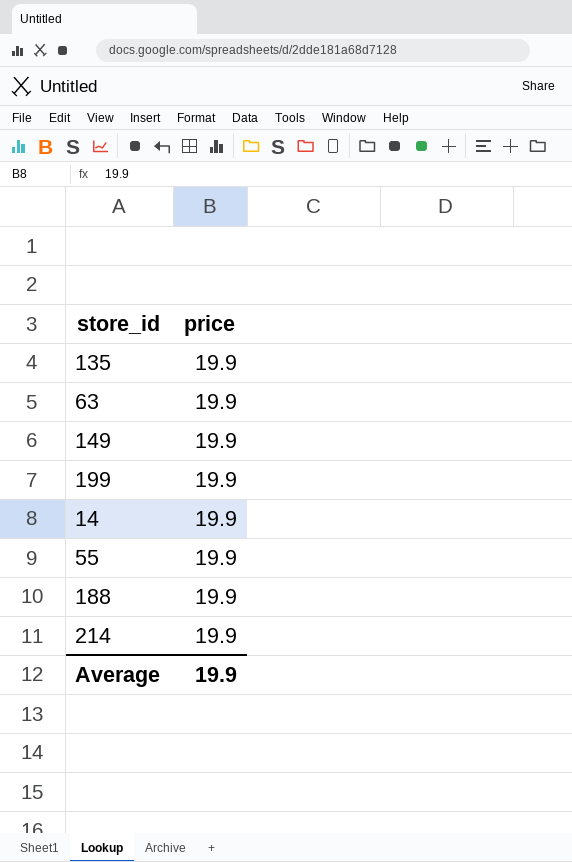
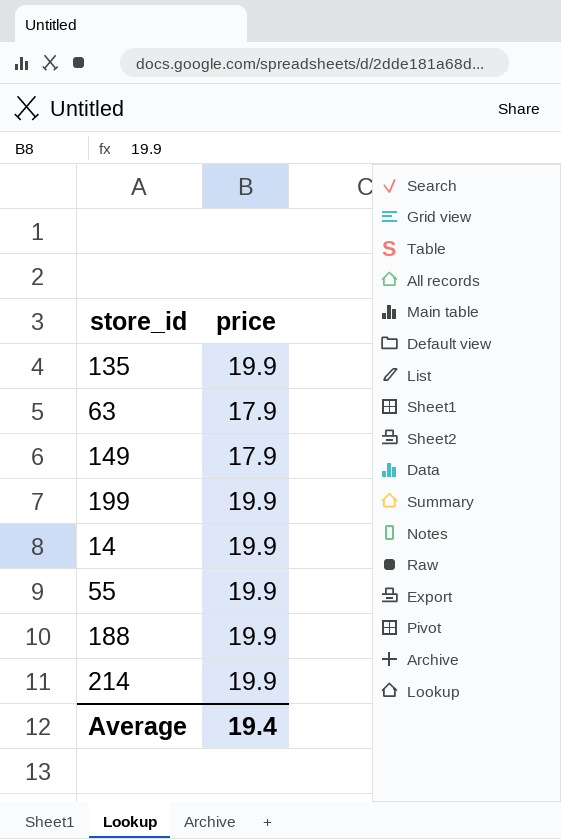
63 | price: 19.9 -> 17.9
149 | price: 19.9 -> 17.9
Average | price: 19.9 -> 19.4

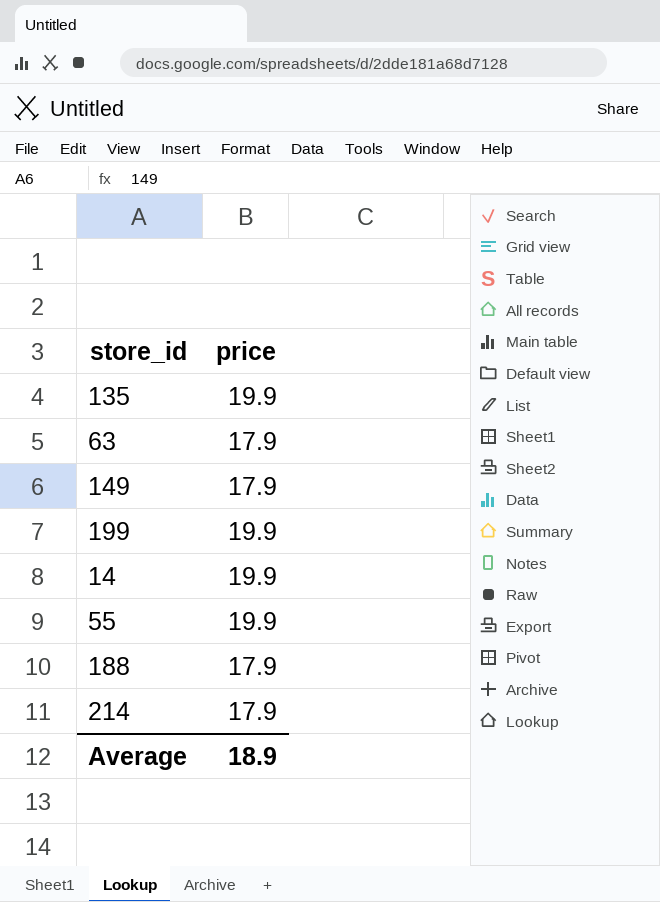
188 | price: 19.9 -> 17.9
214 | price: 19.9 -> 17.9
Average | price: 19.4 -> 18.9

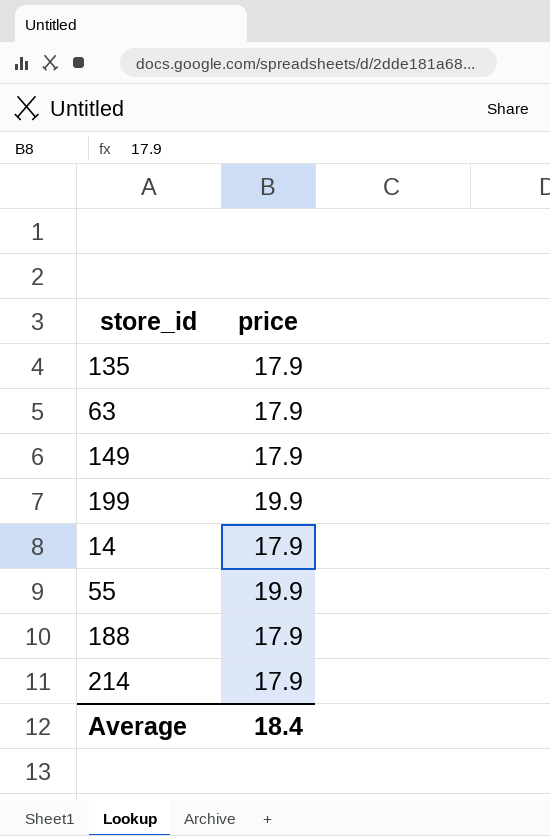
135 | price: 19.9 -> 17.9
14 | price: 19.9 -> 17.9
Average | price: 18.9 -> 18.4

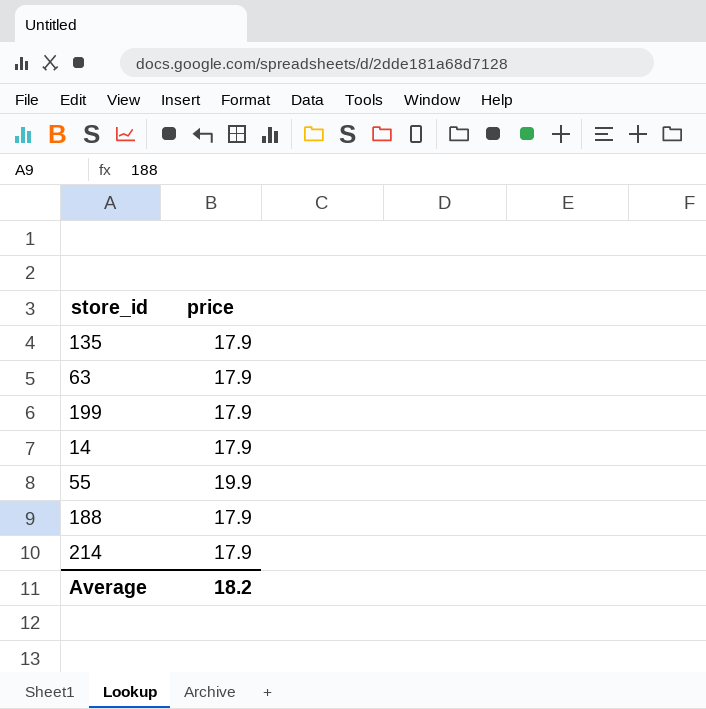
row 149: 17.9 -> none
199 | price: 19.9 -> 17.9
Average | price: 18.4 -> 18.2

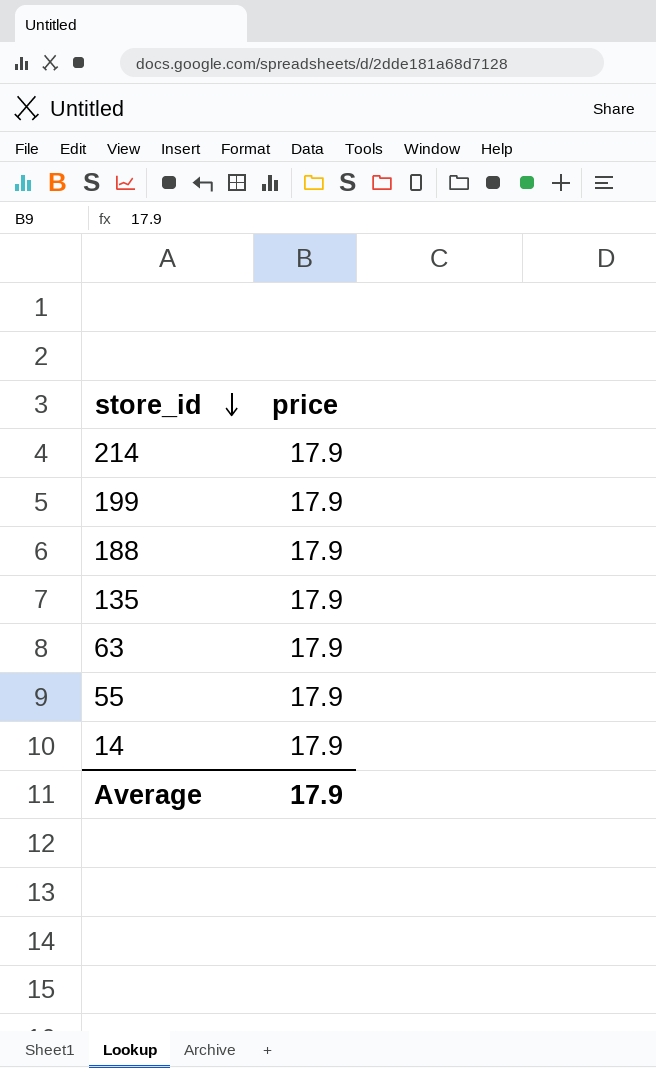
row order: none -> store_id descending
55 | price: 19.9 -> 17.9
Average | price: 18.2 -> 17.9

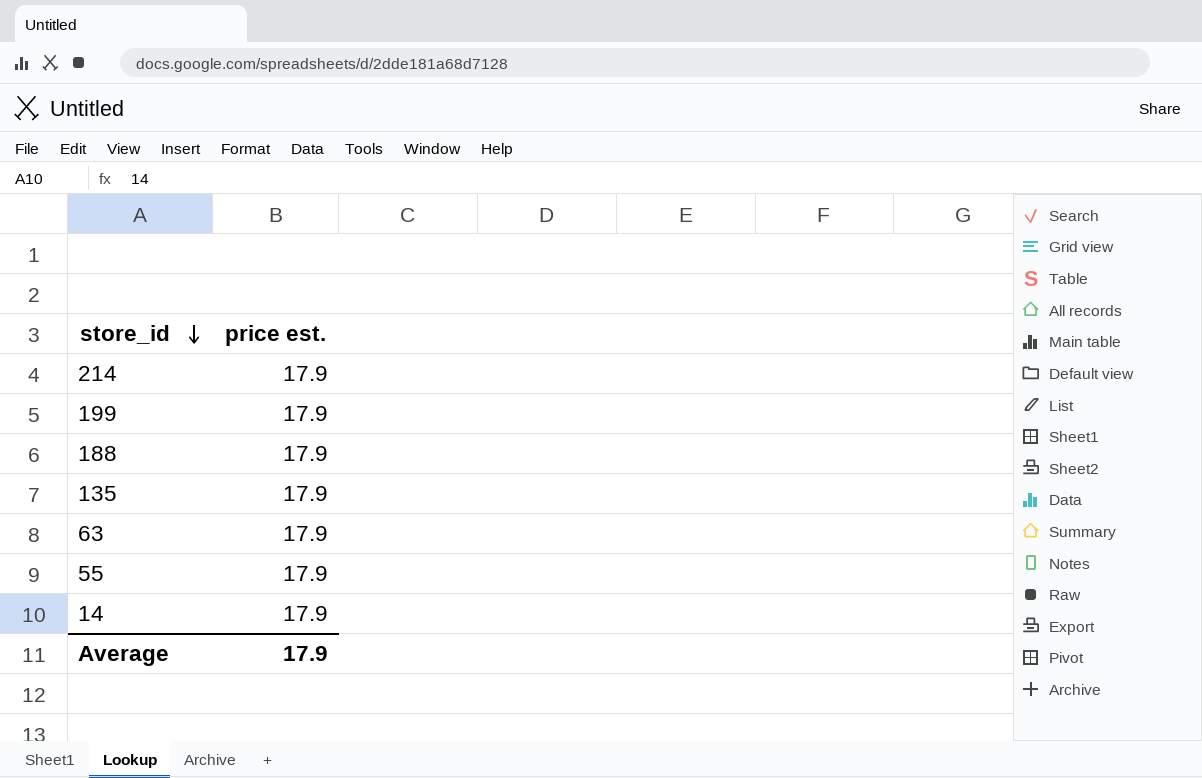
column name: price -> price est.

